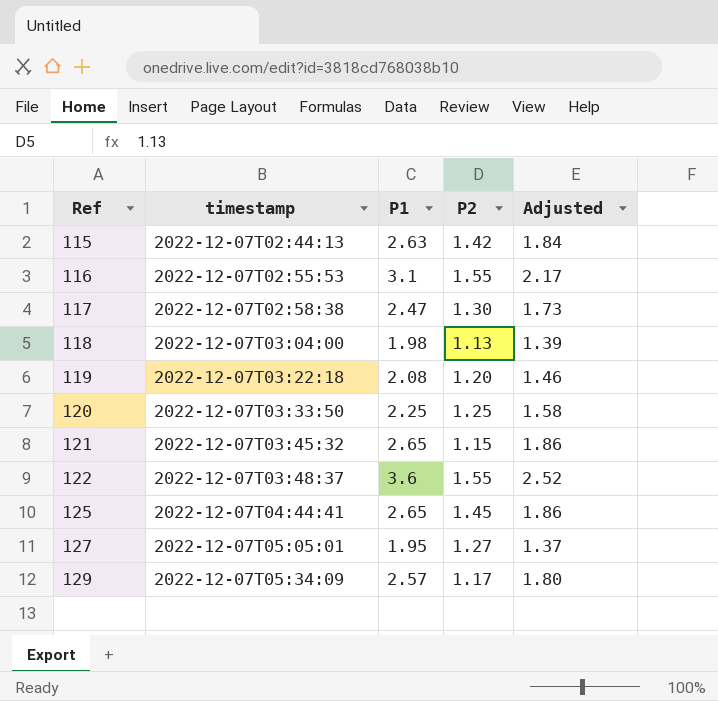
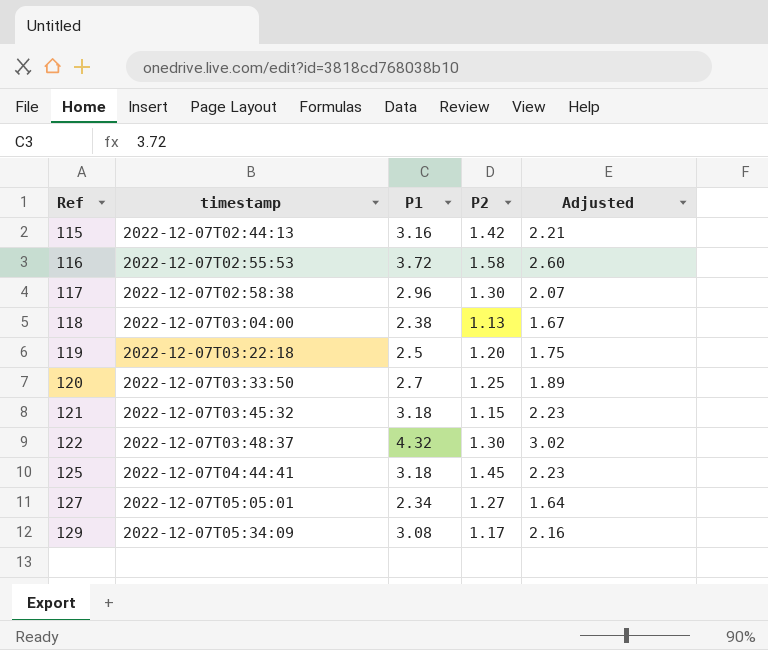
115 | P1: 2.63 -> 3.16
115 | Adjusted: 1.84 -> 2.21
116 | P1: 3.1 -> 3.72
116 | P2: 1.55 -> 1.58
116 | Adjusted: 2.17 -> 2.60
117 | P1: 2.47 -> 2.96
117 | Adjusted: 1.73 -> 2.07
118 | P1: 1.98 -> 2.38
118 | Adjusted: 1.39 -> 1.67
119 | P1: 2.08 -> 2.5
119 | Adjusted: 1.46 -> 1.75
120 | P1: 2.25 -> 2.7
120 | Adjusted: 1.58 -> 1.89
121 | P1: 2.65 -> 3.18
121 | Adjusted: 1.86 -> 2.23
122 | P1: 3.6 -> 4.32
122 | P2: 1.55 -> 1.30
122 | Adjusted: 2.52 -> 3.02
125 | P1: 2.65 -> 3.18
125 | Adjusted: 1.86 -> 2.23
127 | P1: 1.95 -> 2.34
127 | Adjusted: 1.37 -> 1.64
129 | P1: 2.57 -> 3.08
129 | Adjusted: 1.80 -> 2.16

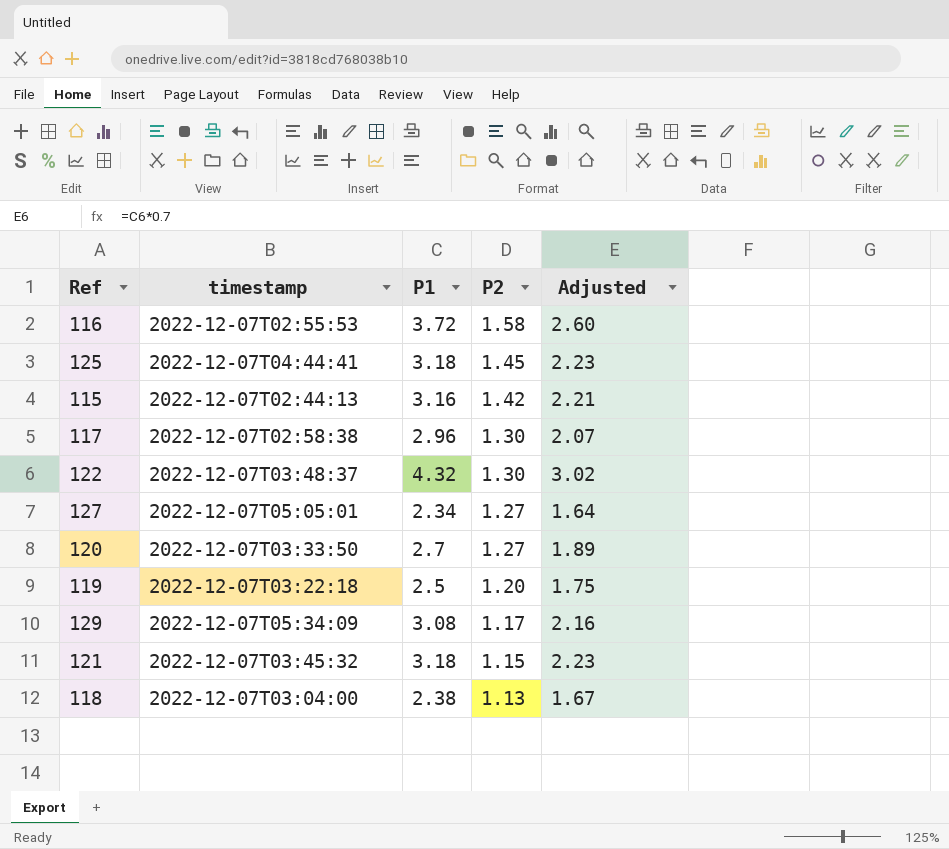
row order: Ref ascending -> P2 descending
120 | P2: 1.25 -> 1.27

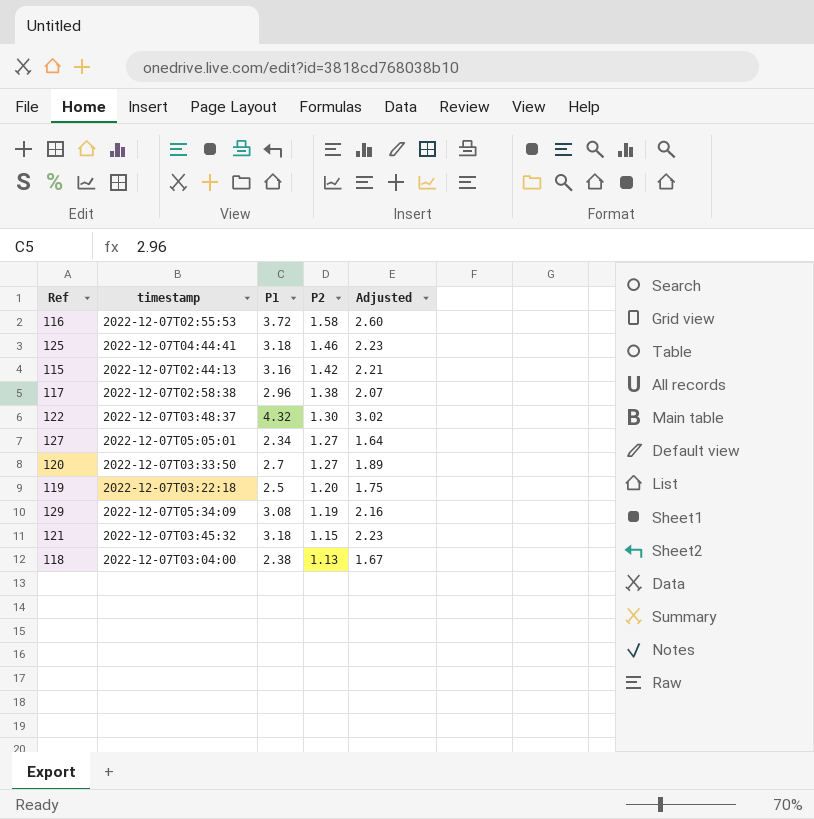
125 | P2: 1.45 -> 1.46
117 | P2: 1.30 -> 1.38
129 | P2: 1.17 -> 1.19

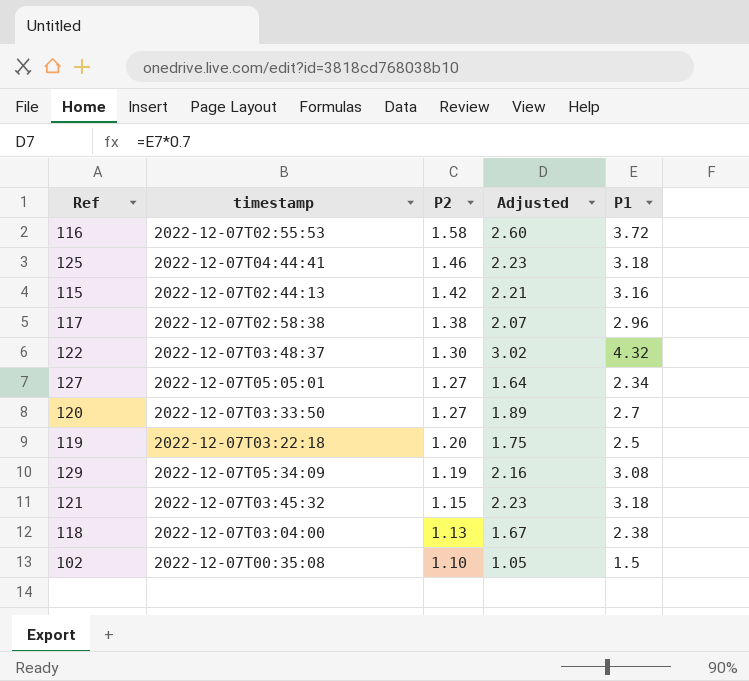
column P1 | position: 3 -> 5
row 102: none -> 2022-12-07T00:35:08 | 1.10 | 1.05 | 1.5

